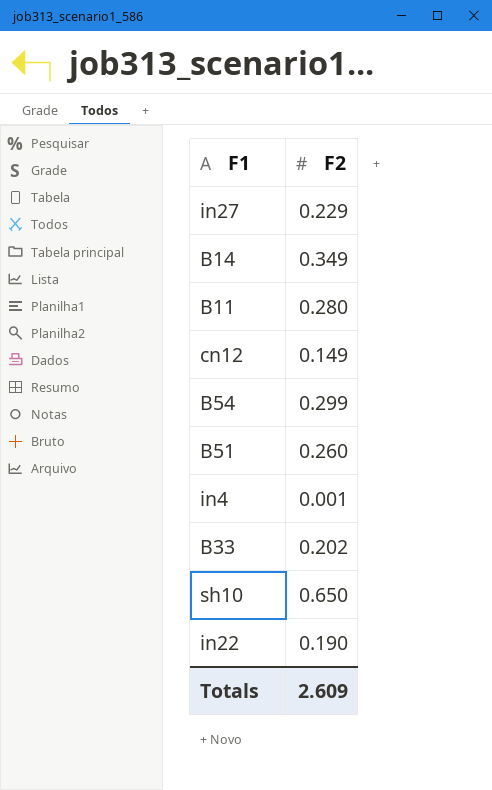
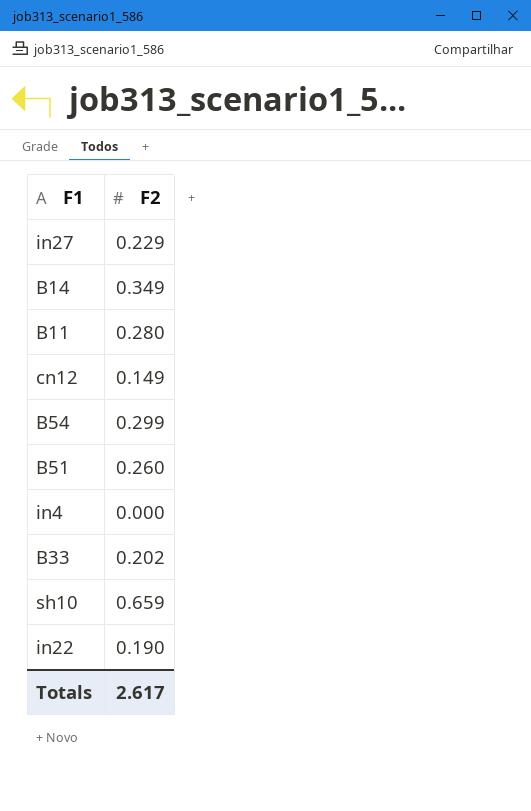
in4 | F2: 0.001 -> 0.000
sh10 | F2: 0.650 -> 0.659
Totals | F2: 2.609 -> 2.617

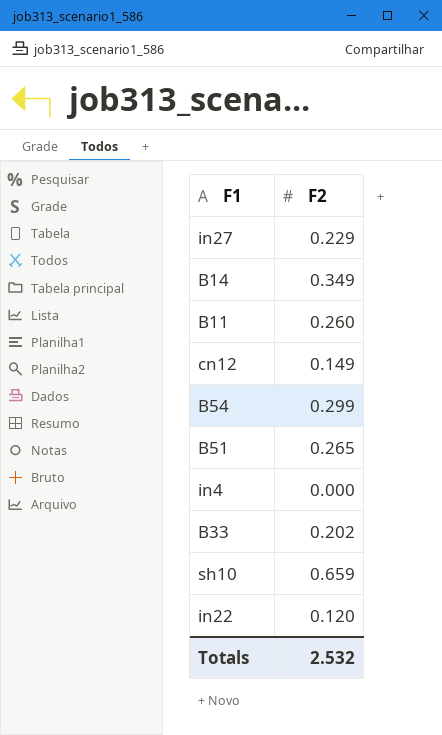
B11 | F2: 0.280 -> 0.260
B51 | F2: 0.260 -> 0.265
in22 | F2: 0.190 -> 0.120
Totals | F2: 2.617 -> 2.532

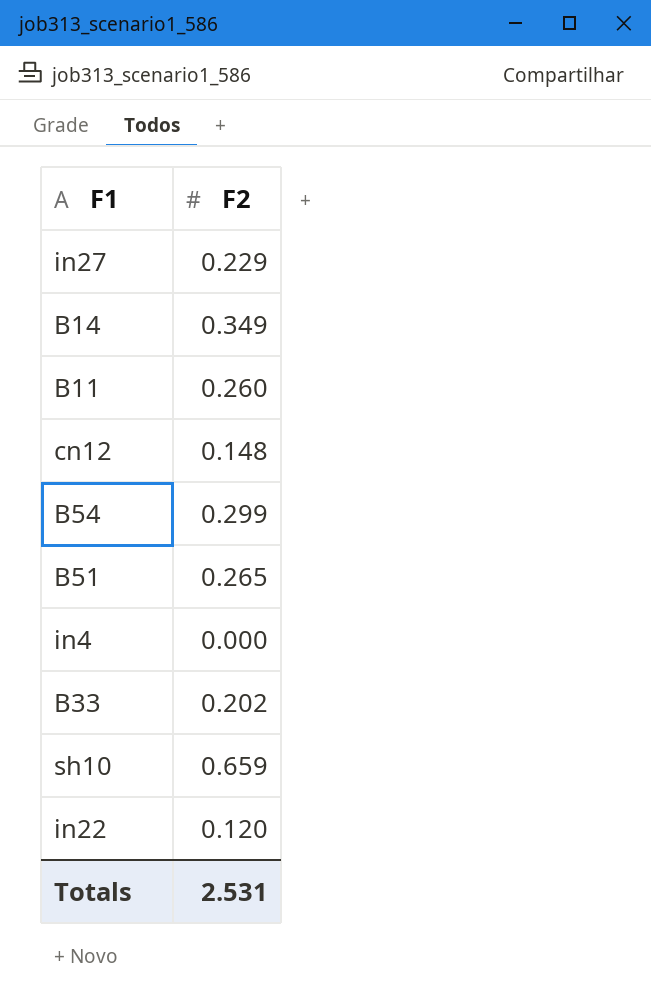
cn12 | F2: 0.149 -> 0.148
Totals | F2: 2.532 -> 2.531

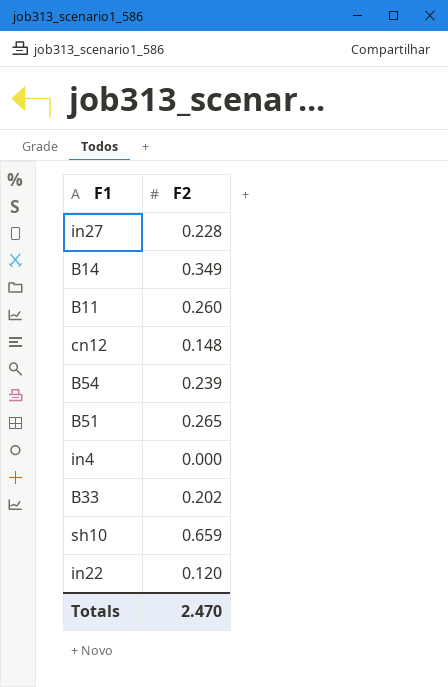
in27 | F2: 0.229 -> 0.228
B54 | F2: 0.299 -> 0.239
Totals | F2: 2.531 -> 2.470

